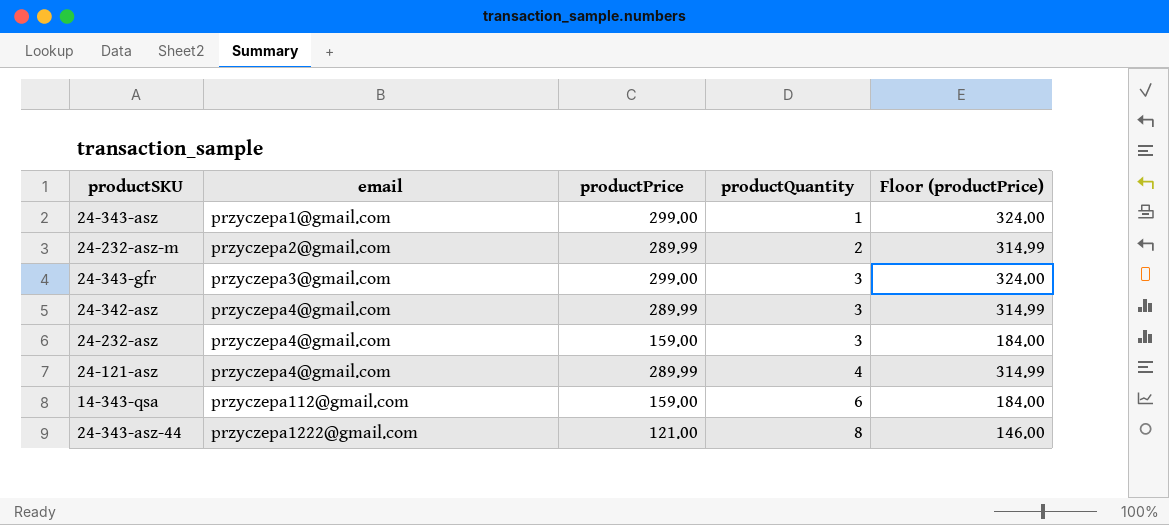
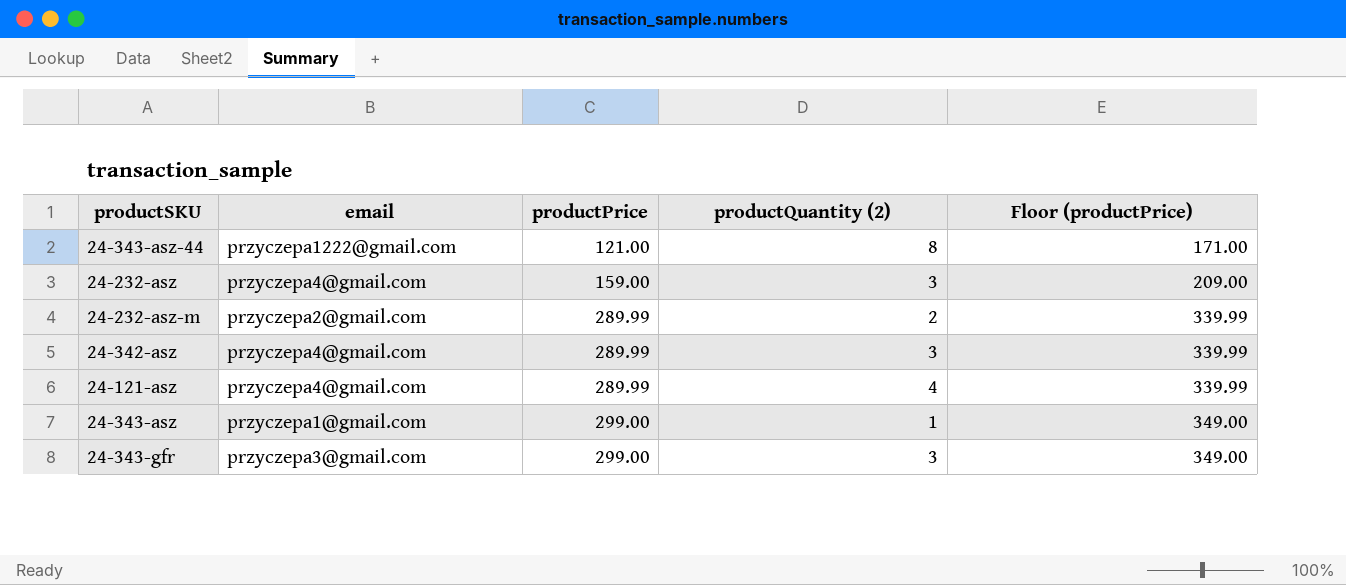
row order: email ascending -> productPrice ascending
column name: productQuantity -> productQuantity (2)
column Floor (productPrice) | formula: [productPrice] + 25 -> [productPrice] + 50
row 14-343-qsa: przyczepa112@gmail.com | 159.00 | 6 | 184.00 -> none

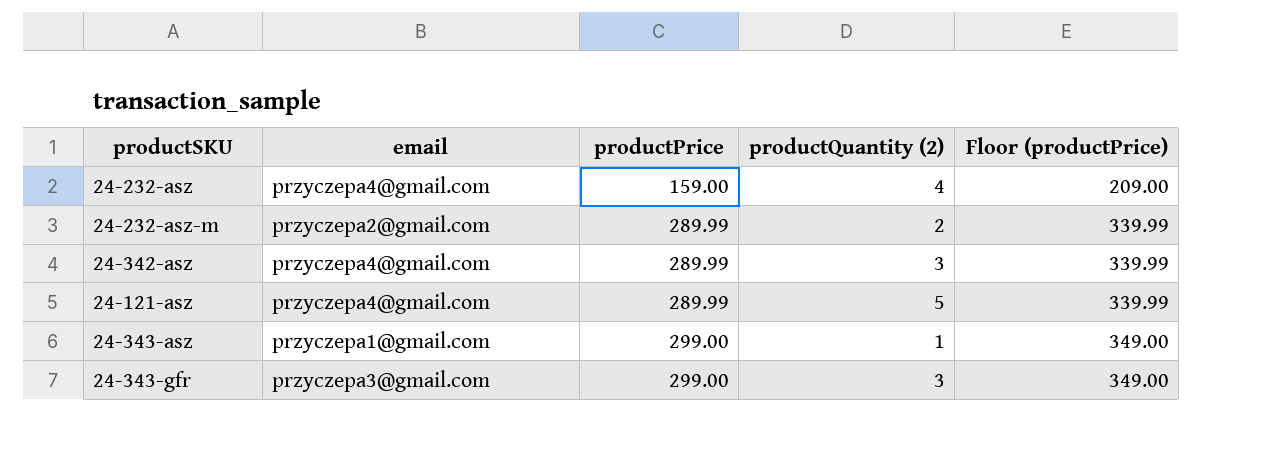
row 24-343-asz-44: przyczepa1222@gmail.com | 121.00 | 8 | 171.00 -> none
24-232-asz | productQuantity (2): 3 -> 4
24-121-asz | productQuantity (2): 4 -> 5

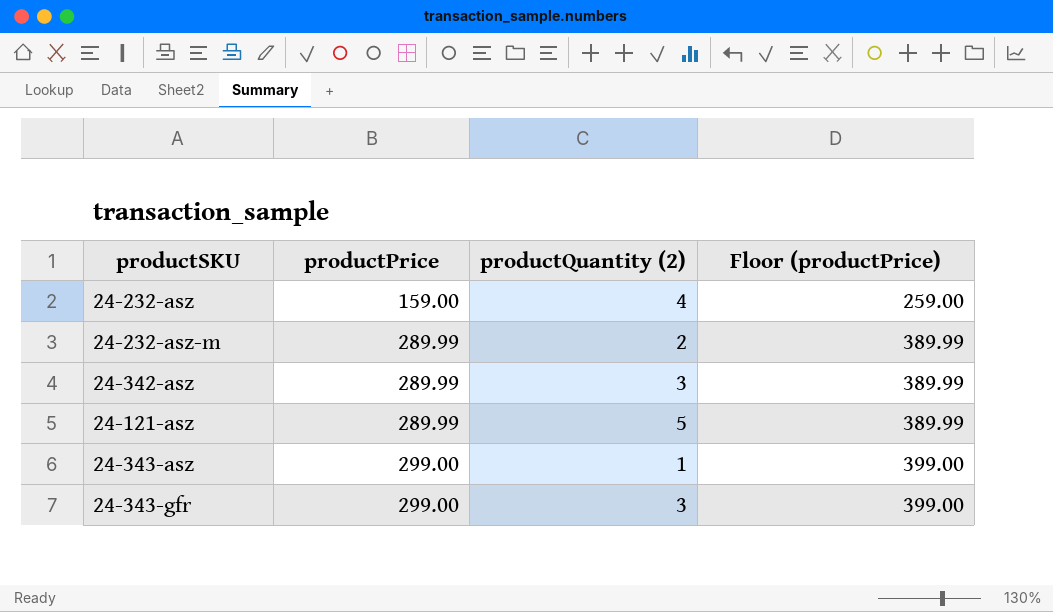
column email | position: 2 -> none
column Floor (productPrice) | formula: [productPrice] + 50 -> [productPrice] + 100

